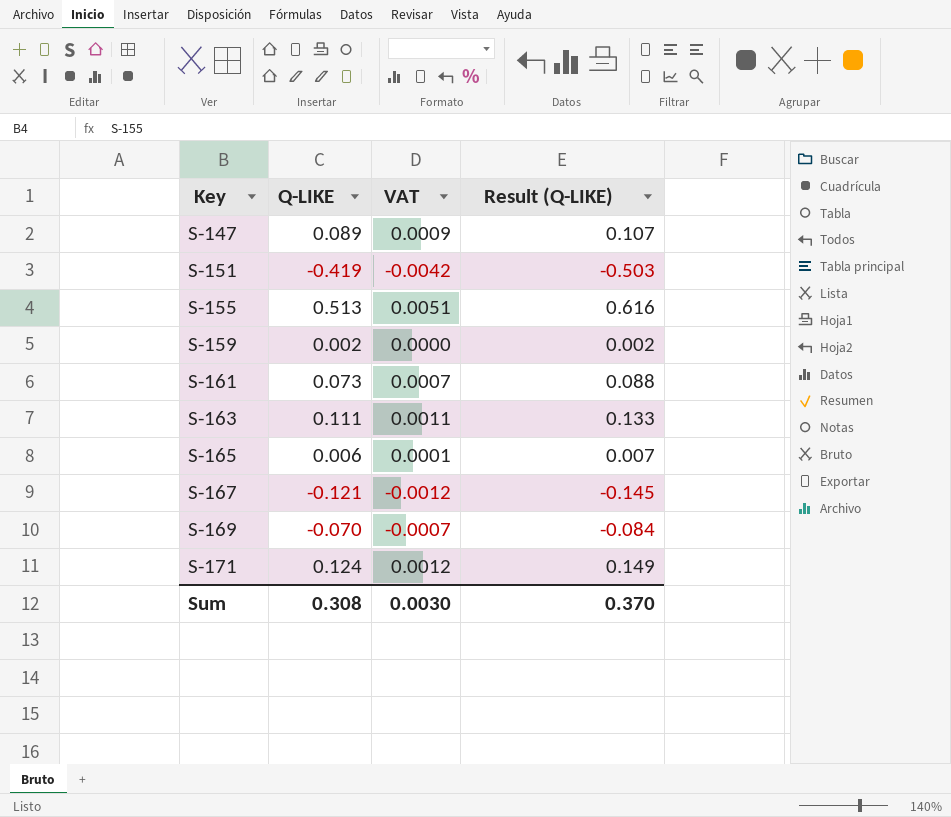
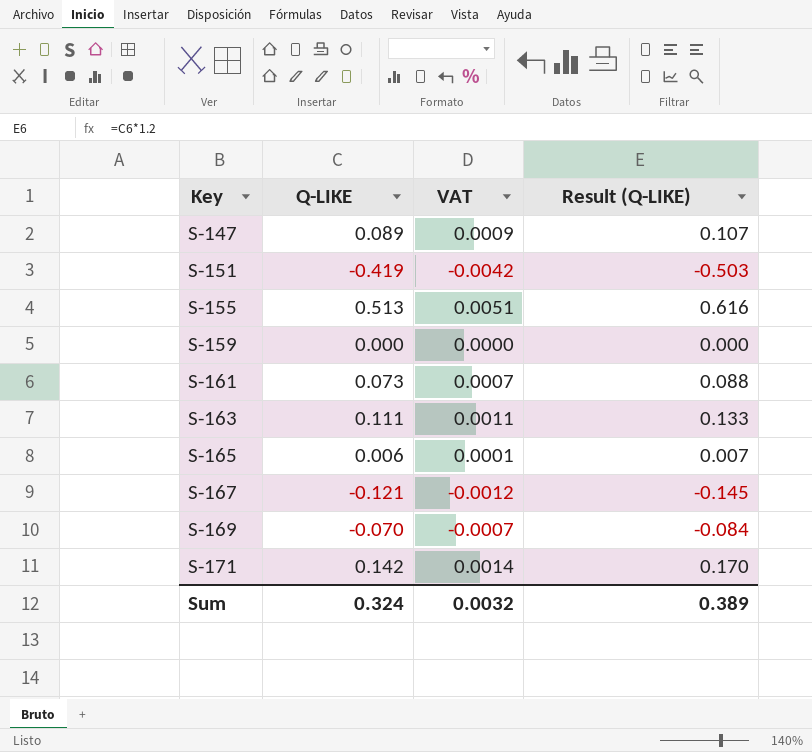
S-159 | Q-LIKE: 0.002 -> 0.000
S-159 | Result (Q-LIKE): 0.002 -> 0.000
S-171 | Q-LIKE: 0.124 -> 0.142
S-171 | VAT: 0.0012 -> 0.0014
S-171 | Result (Q-LIKE): 0.149 -> 0.170
Sum | Q-LIKE: 0.308 -> 0.324
Sum | VAT: 0.0030 -> 0.0032
Sum | Result (Q-LIKE): 0.370 -> 0.389

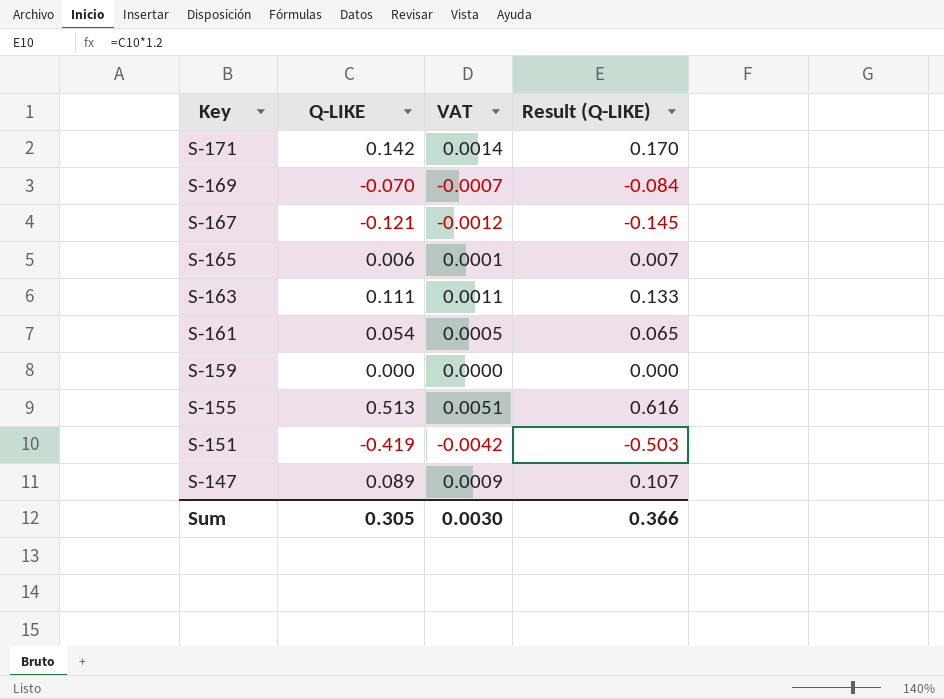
row order: Key ascending -> Key descending
S-161 | Q-LIKE: 0.073 -> 0.054
S-161 | VAT: 0.0007 -> 0.0005
S-161 | Result (Q-LIKE): 0.088 -> 0.065
Sum | Q-LIKE: 0.324 -> 0.305
Sum | VAT: 0.0032 -> 0.0030
Sum | Result (Q-LIKE): 0.389 -> 0.366

